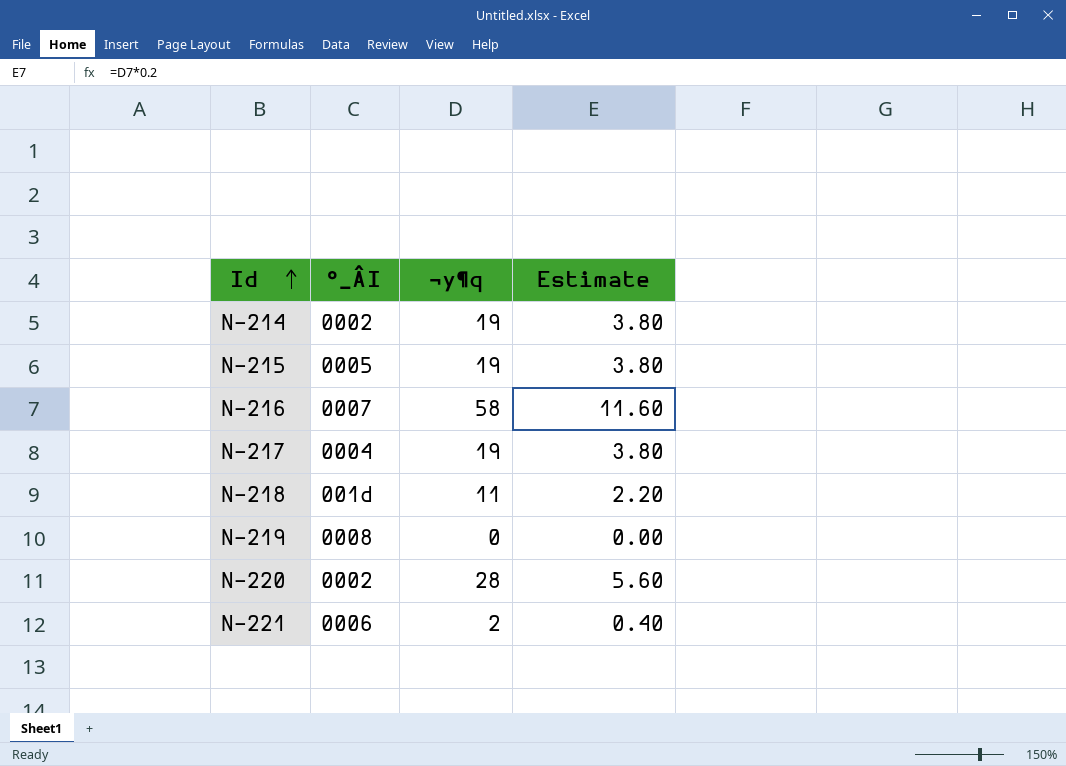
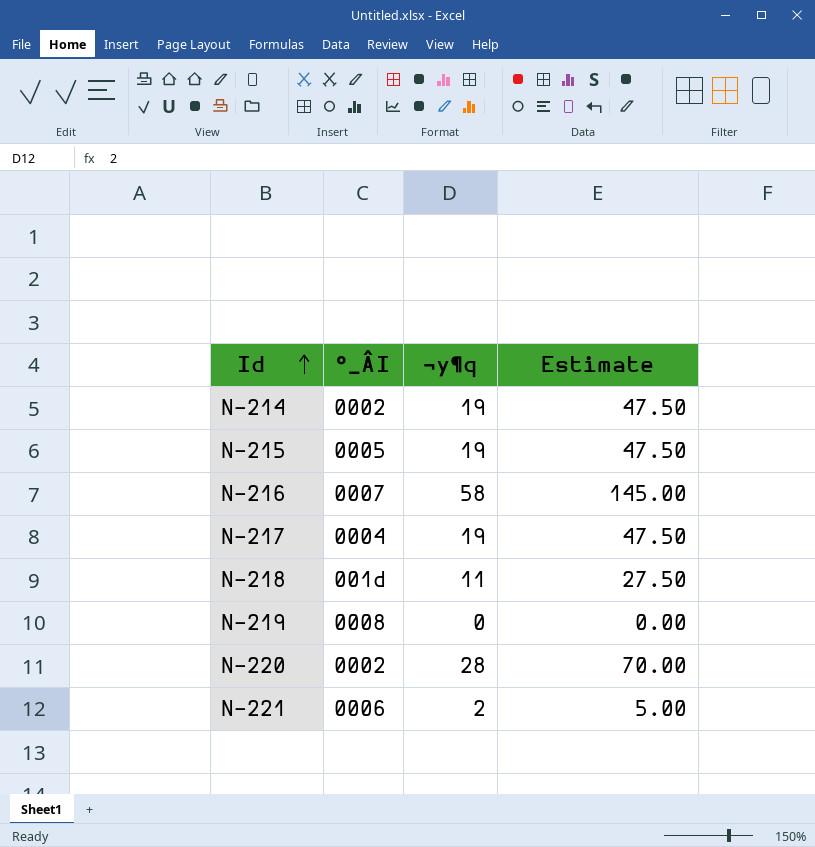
column Estimate | formula: [¬y¶q] * 0.2 -> [¬y¶q] * 2.5

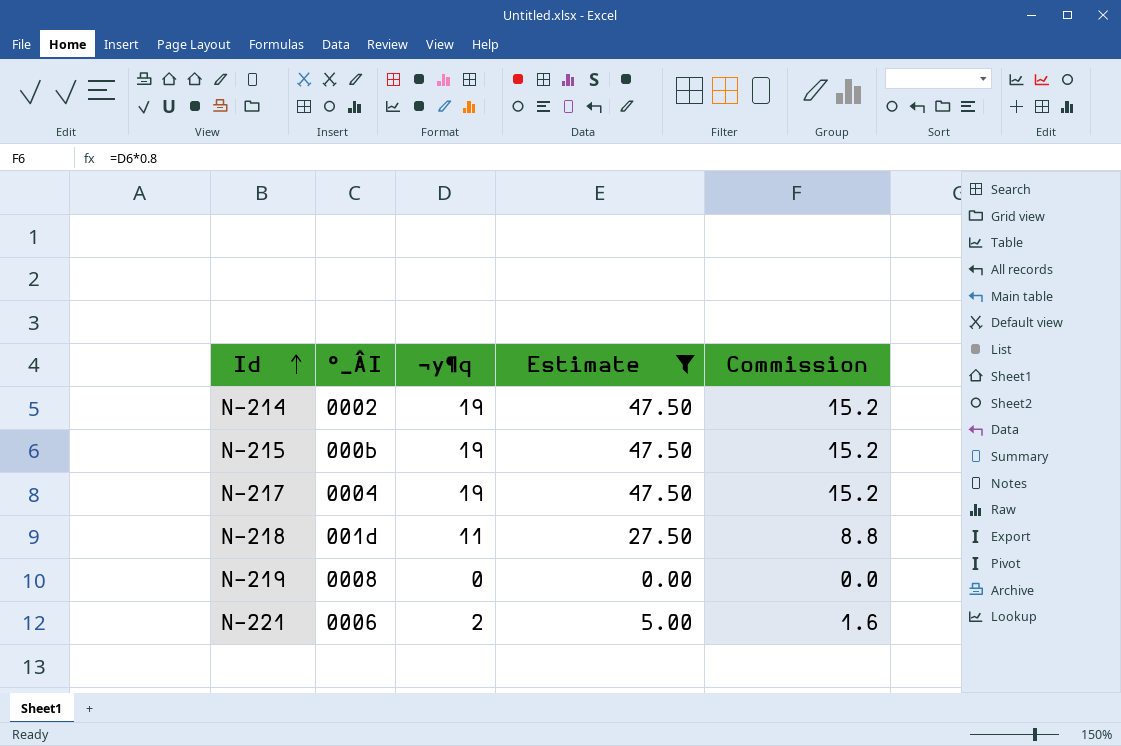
filter: none -> Estimate <= 47.50
column Commission | formula: none -> [¬y¶q] * 0.8
N-215 | °_ÂI: 0005 -> 000b

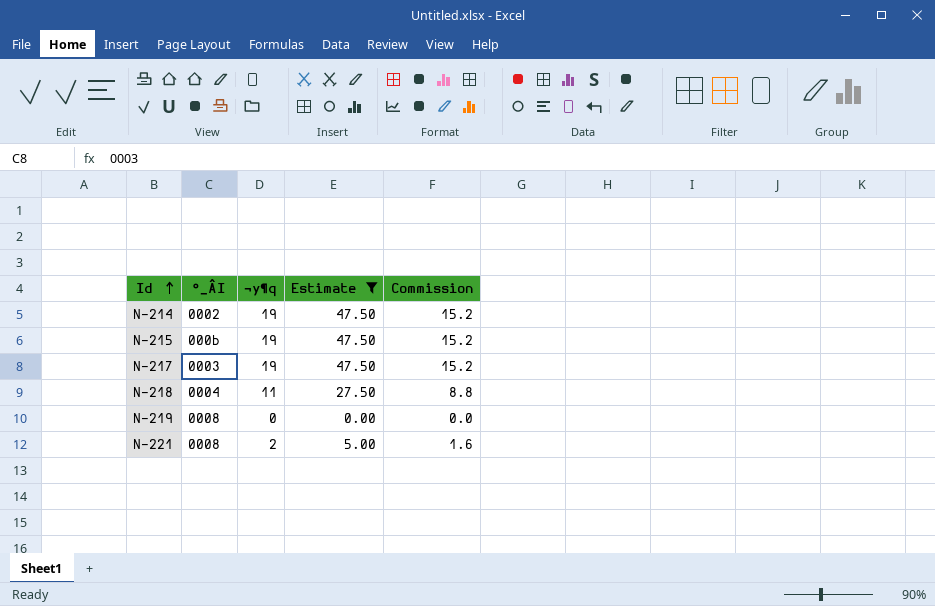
N-217 | °_ÂI: 0004 -> 0003
N-218 | °_ÂI: 001d -> 0004
N-221 | °_ÂI: 0006 -> 0008

